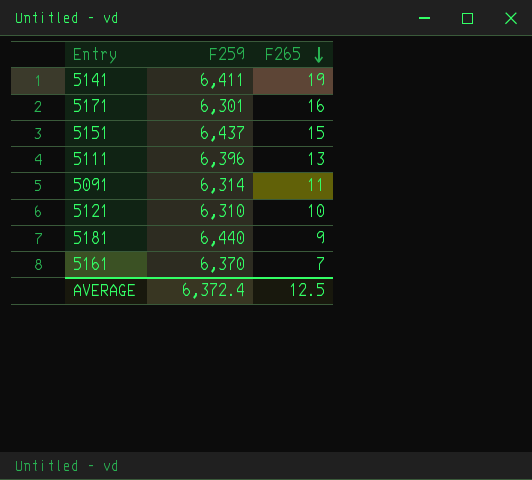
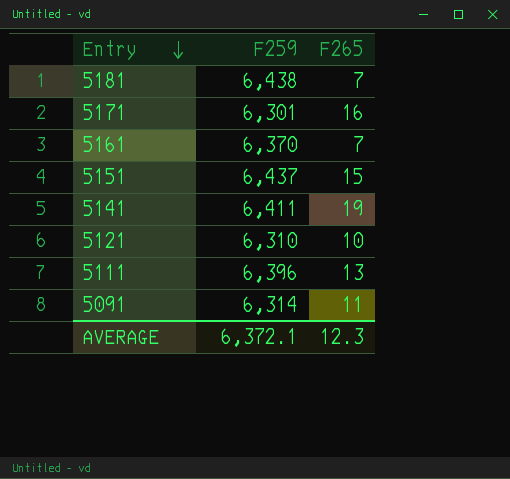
row order: F265 descending -> Entry descending
5181 | F259: 6,440 -> 6,438
5181 | F265: 9 -> 7
AVERAGE | F259: 6,372.4 -> 6,372.1
AVERAGE | F265: 12.5 -> 12.3

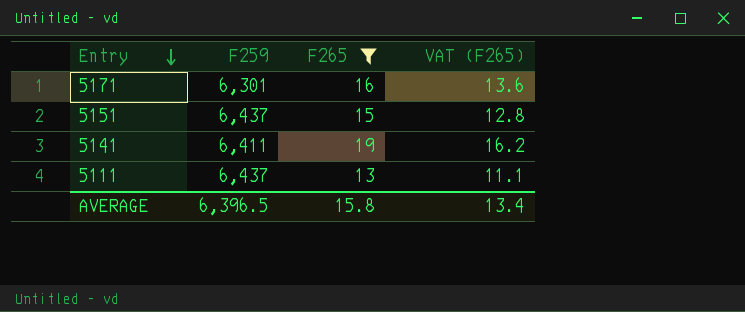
filter: none -> F265 >= 13
column VAT (F265) | formula: none -> [F265] * 0.85
5111 | F259: 6,396 -> 6,437
AVERAGE | F259: 6,372.1 -> 6,396.5
AVERAGE | F265: 12.3 -> 15.8

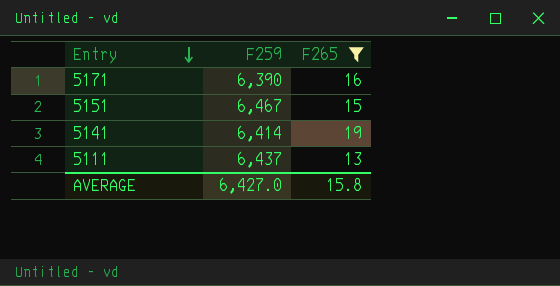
column VAT (F265) | formula: [F265] * 0.85 -> none
5171 | F259: 6,301 -> 6,390
5151 | F259: 6,437 -> 6,467
5141 | F259: 6,411 -> 6,414
AVERAGE | F259: 6,396.5 -> 6,427.0

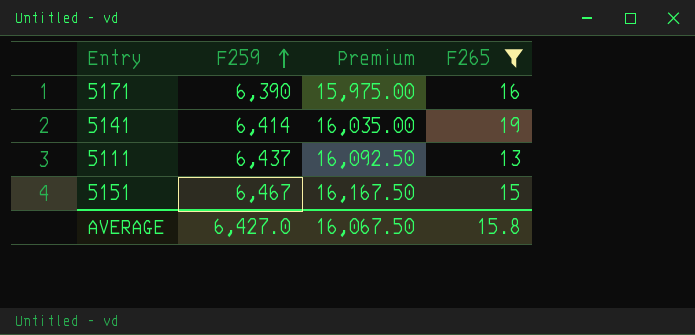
row order: Entry descending -> F259 ascending
column Premium | formula: none -> [F259] * 2.5

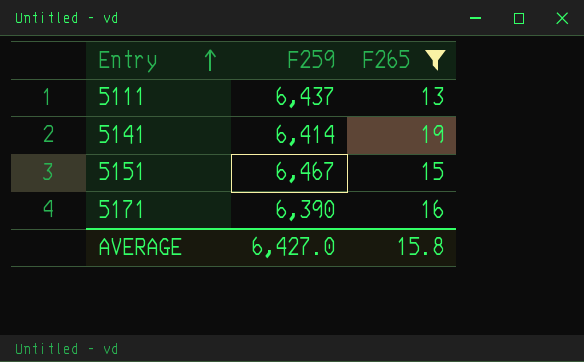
row order: F259 ascending -> Entry ascending
column Premium | formula: [F259] * 2.5 -> none

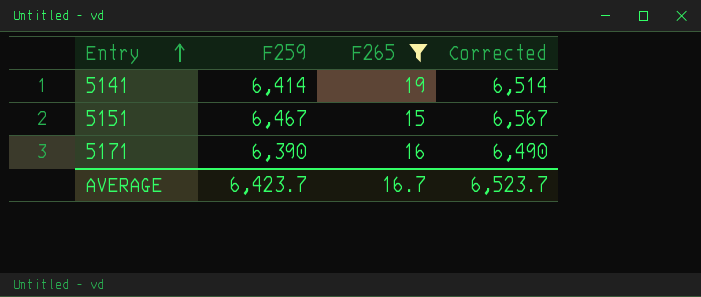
column Corrected | formula: none -> [F259] + 100
row 5111: 6,437 | 13 -> none
AVERAGE | F259: 6,427.0 -> 6,423.7
AVERAGE | F265: 15.8 -> 16.7

